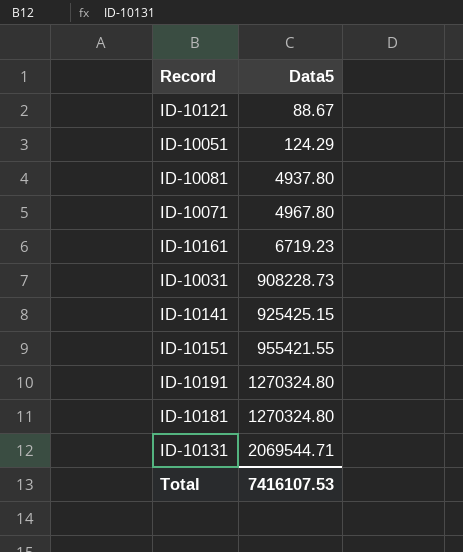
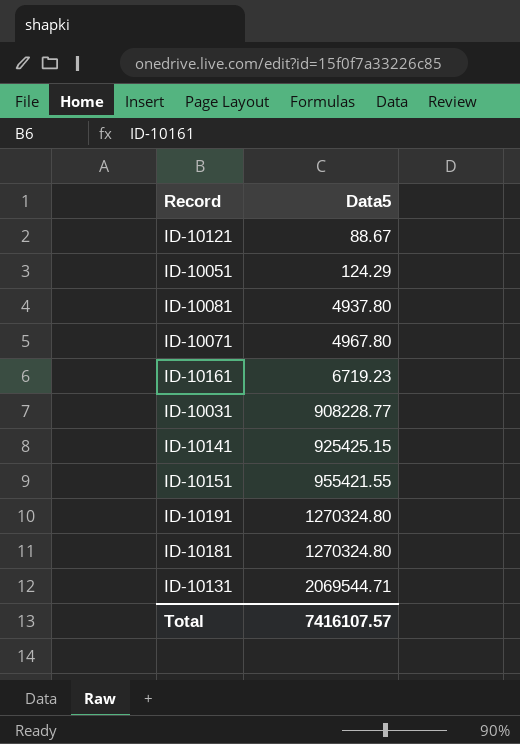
ID-10031 | Data5: 908228.73 -> 908228.77
Total | Data5: 7416107.53 -> 7416107.57

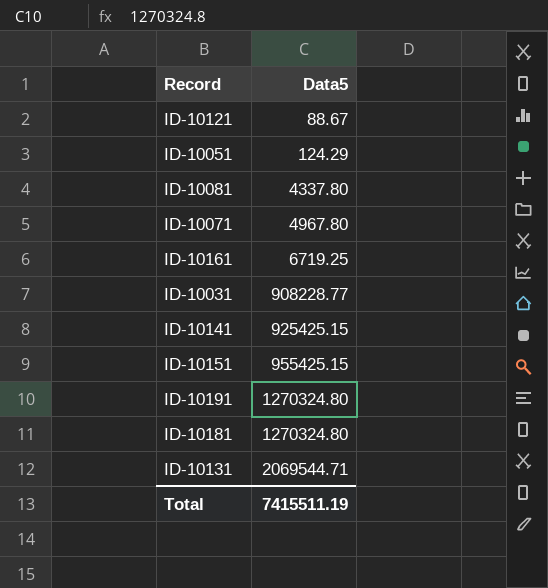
ID-10081 | Data5: 4937.80 -> 4337.80
ID-10161 | Data5: 6719.23 -> 6719.25
ID-10151 | Data5: 955421.55 -> 955425.15
Total | Data5: 7416107.57 -> 7415511.19

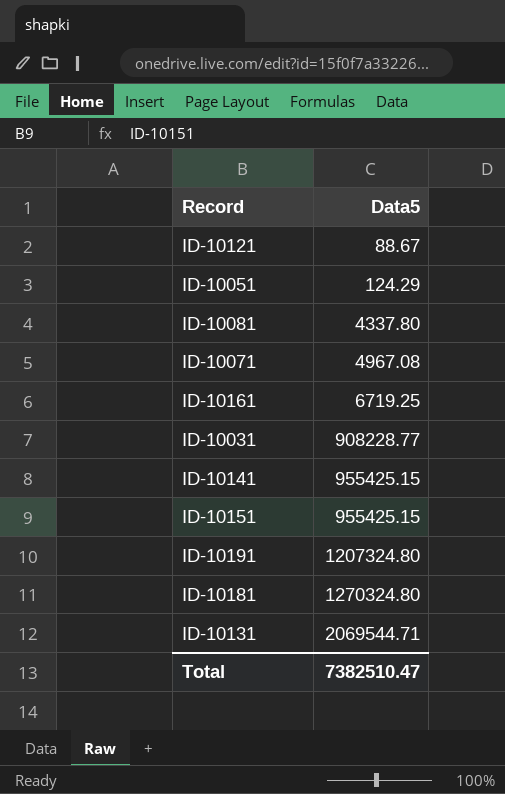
ID-10071 | Data5: 4967.80 -> 4967.08
ID-10141 | Data5: 925425.15 -> 955425.15
ID-10191 | Data5: 1270324.80 -> 1207324.80
Total | Data5: 7415511.19 -> 7382510.47

